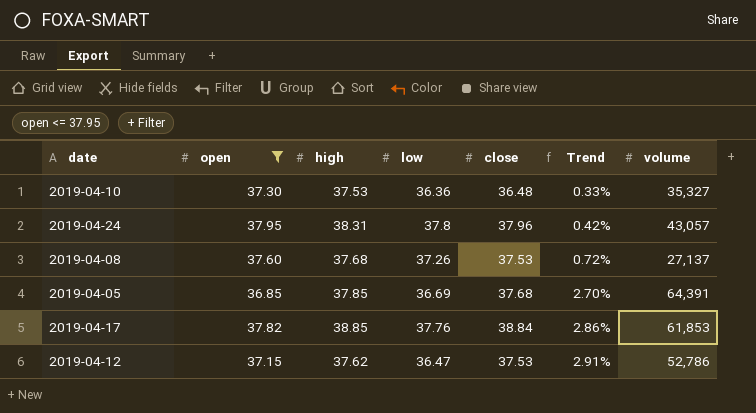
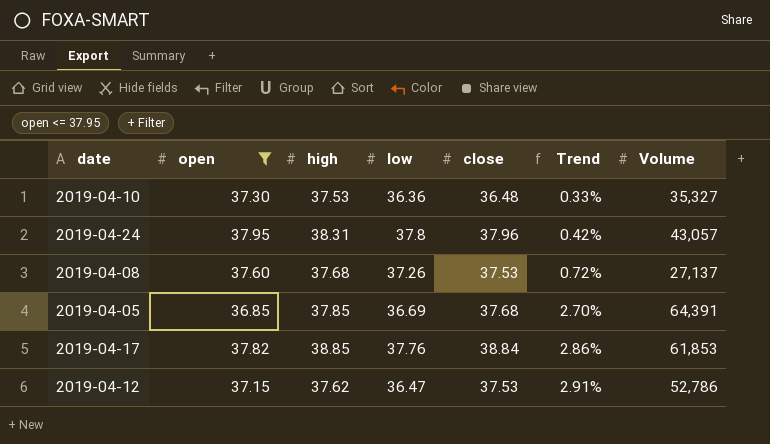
column name: volume -> Volume

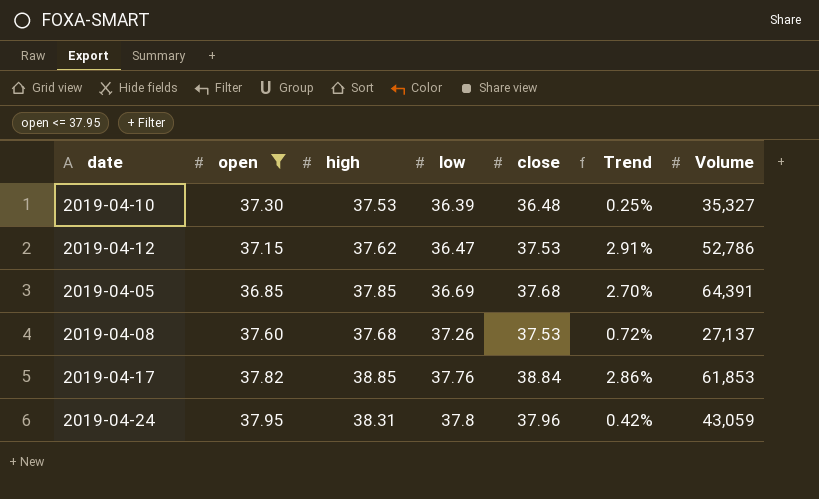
row order: Trend ascending -> low ascending
2019-04-10 | low: 36.36 -> 36.39
2019-04-10 | Trend: 0.33% -> 0.25%
2019-04-24 | Volume: 43,057 -> 43,059

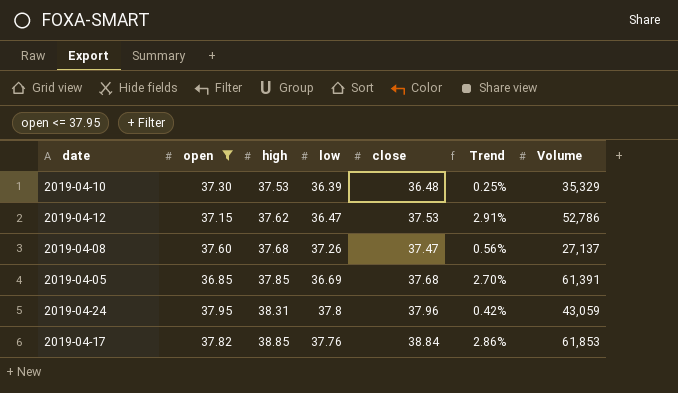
row order: low ascending -> high ascending
2019-04-10 | Volume: 35,327 -> 35,329
2019-04-08 | close: 37.53 -> 37.47
2019-04-08 | Trend: 0.72% -> 0.56%
2019-04-05 | Volume: 64,391 -> 61,391

